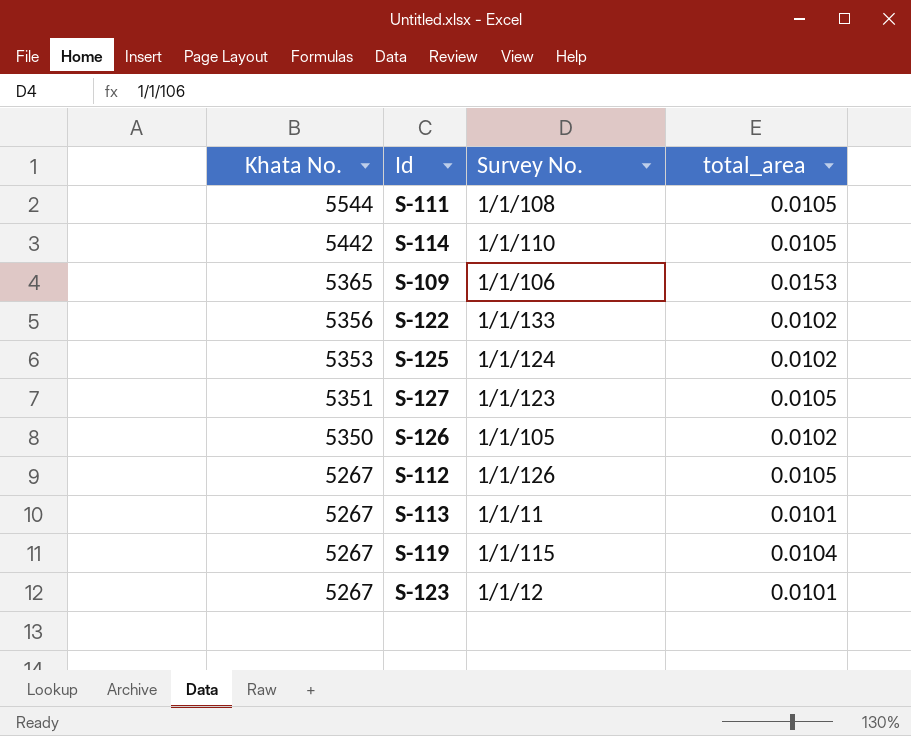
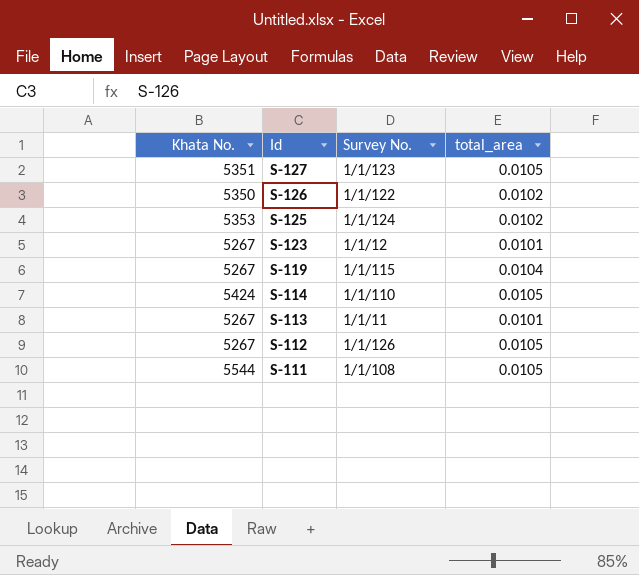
row order: Khata No. descending -> Id descending
row S-109: 5365 | 1/1/106 | 0.0153 -> none
row S-122: 5356 | 1/1/133 | 0.0102 -> none
S-126 | Survey No.: 1/1/105 -> 1/1/122
S-114 | Khata No.: 5442 -> 5424

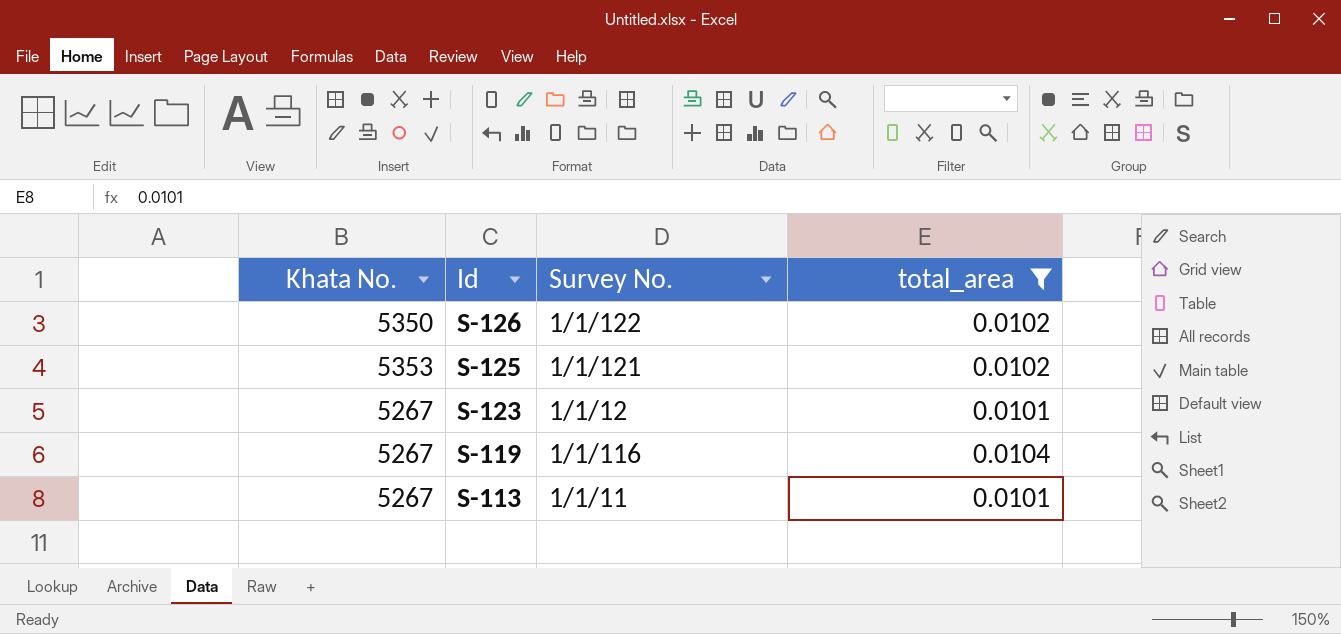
filter: none -> total_area != 0.0105
S-125 | Survey No.: 1/1/124 -> 1/1/121
S-119 | Survey No.: 1/1/115 -> 1/1/116

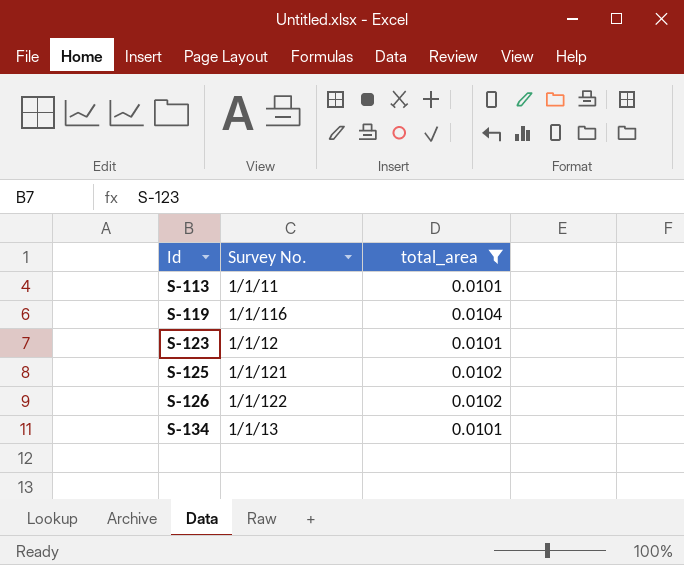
row order: Id descending -> Id ascending
column Khata No. | position: 1 -> none
row S-134: none -> 1/1/13 | 0.0101

